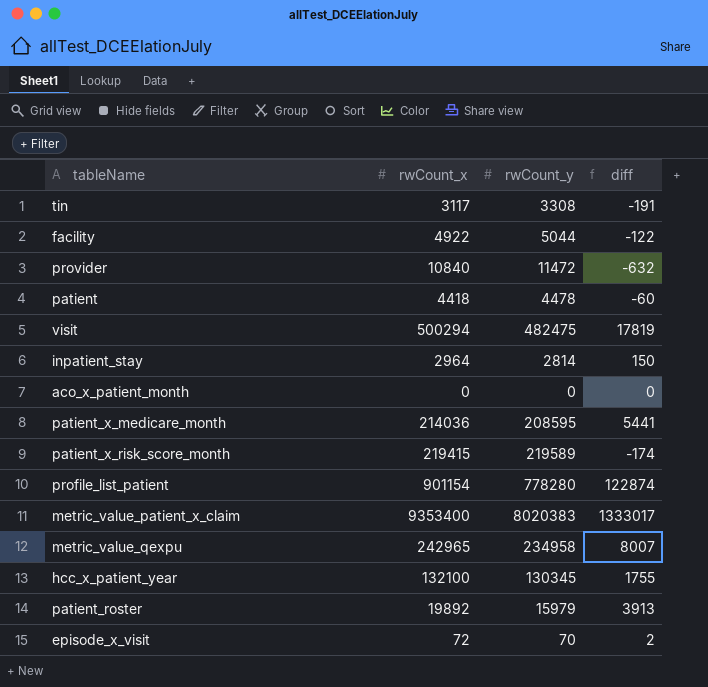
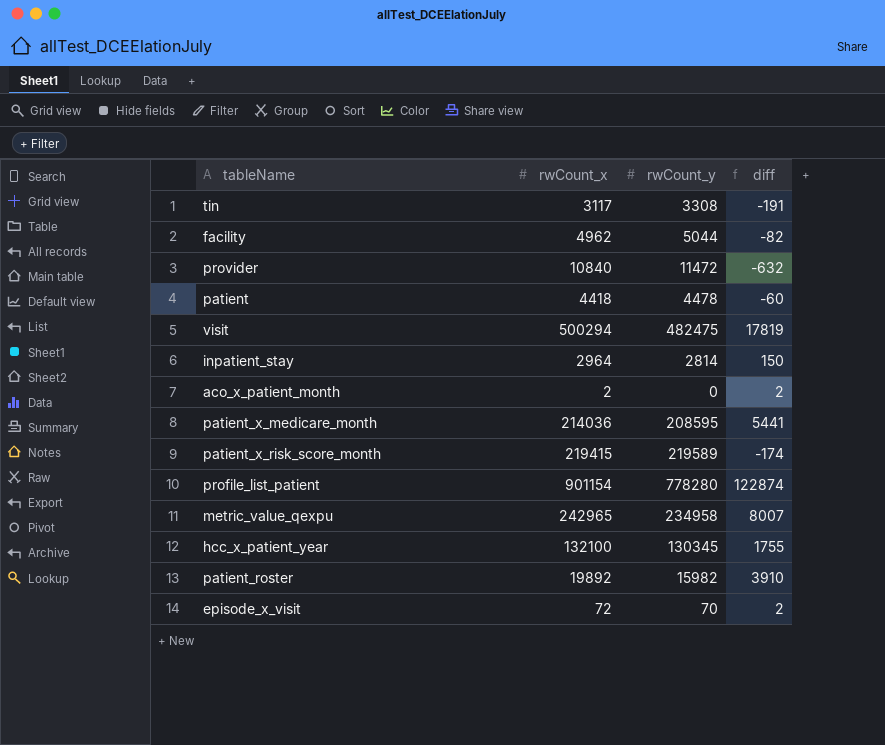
row metric_value_patient_x_claim: 9353400 | 8020383 | 1333017 -> none
facility | rwCount_x: 4922 -> 4962
facility | diff: -122 -> -82
aco_x_patient_month | rwCount_x: 0 -> 2
aco_x_patient_month | diff: 0 -> 2
patient_roster | rwCount_y: 15979 -> 15982
patient_roster | diff: 3913 -> 3910

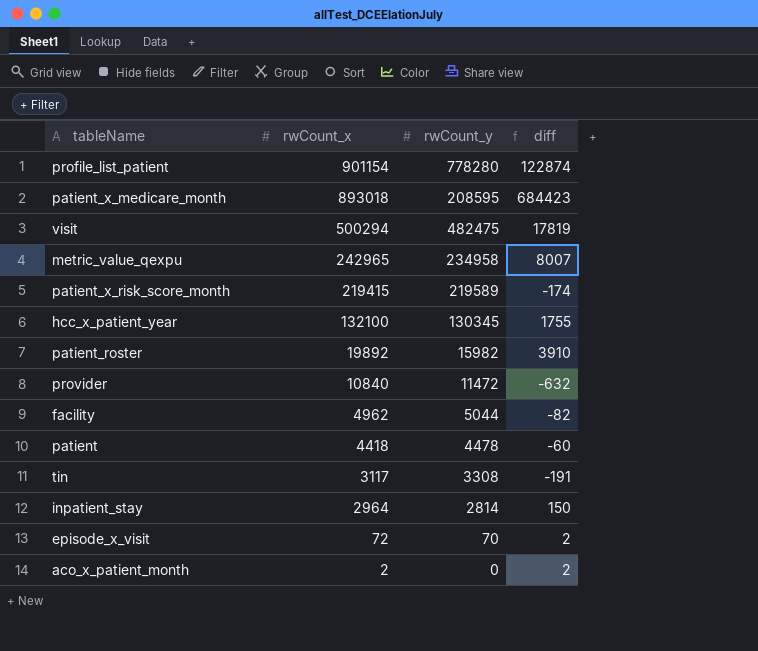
row order: none -> rwCount_x descending
patient_x_medicare_month | rwCount_x: 214036 -> 893018
patient_x_medicare_month | diff: 5441 -> 684423

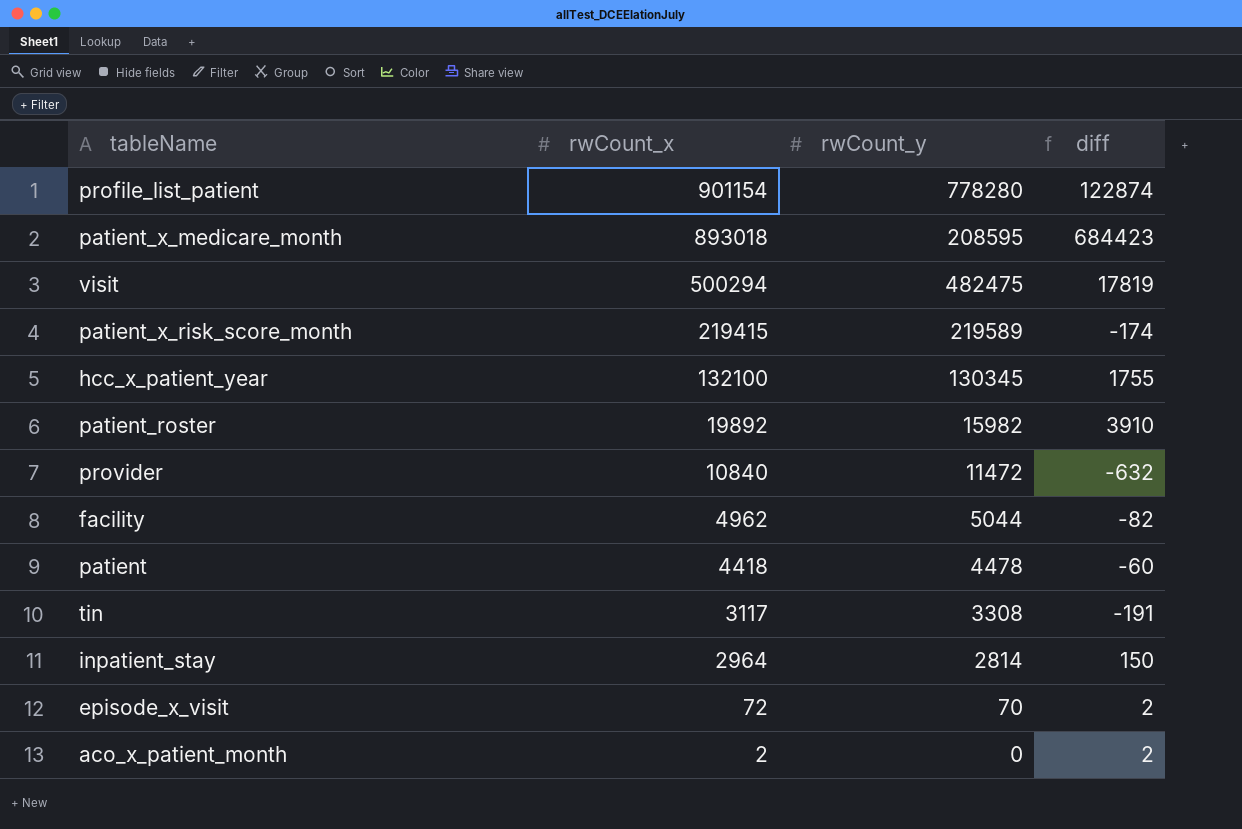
row metric_value_qexpu: 242965 | 234958 | 8007 -> none

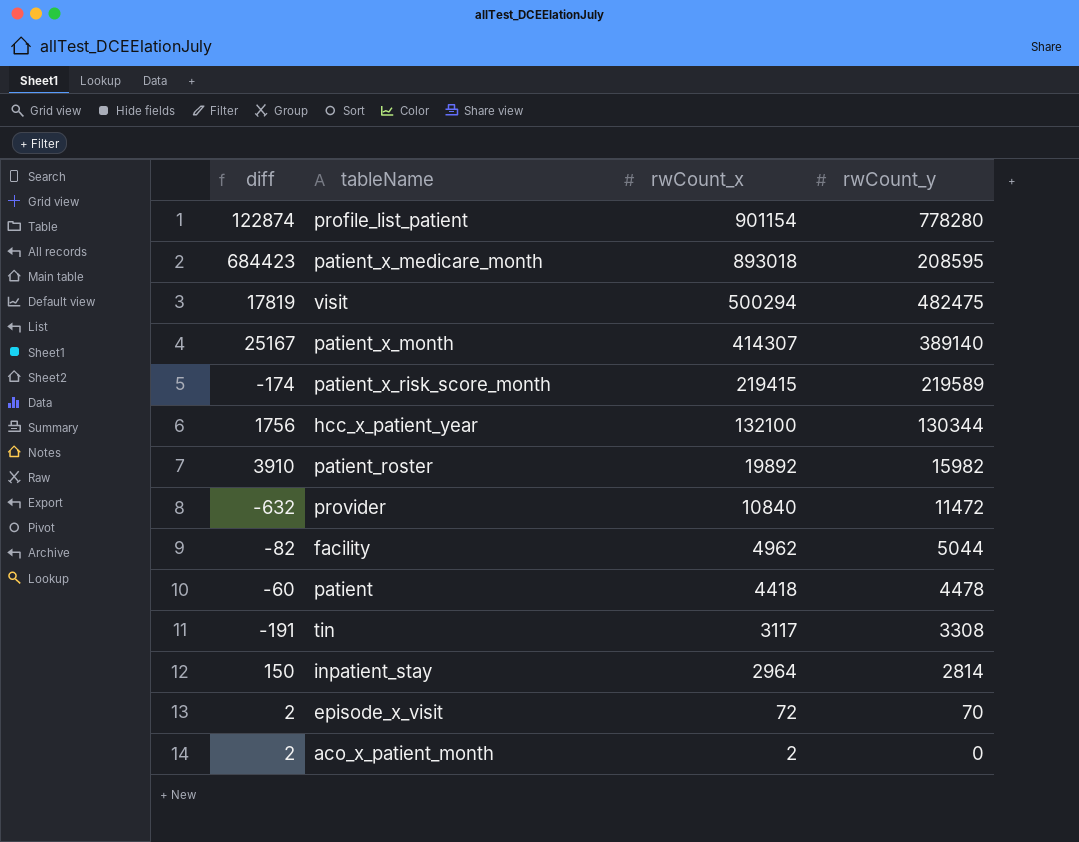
column diff | position: 4 -> 1
row patient_x_month: none -> 25167 | 414307 | 389140
hcc_x_patient_year | diff: 1755 -> 1756
hcc_x_patient_year | rwCount_y: 130345 -> 130344

